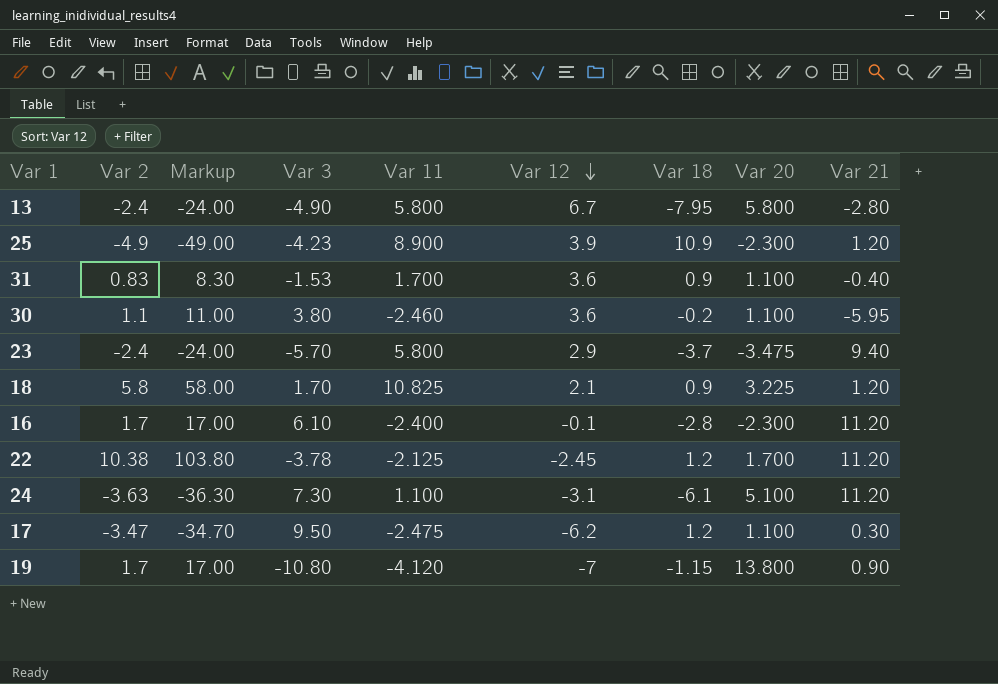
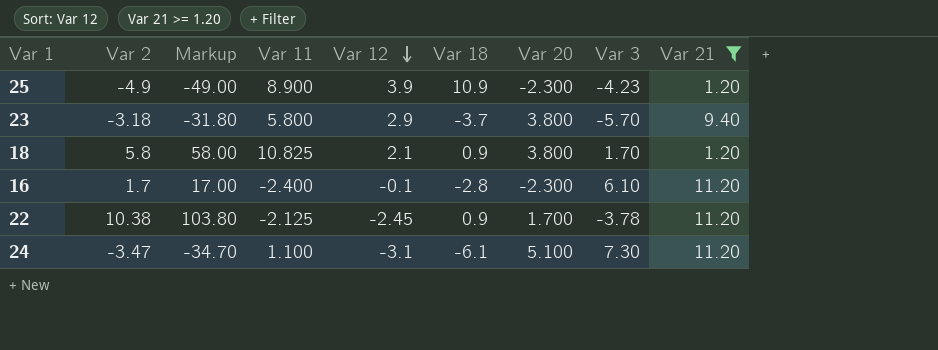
filter: none -> Var 21 >= 1.20
column Var 3 | position: 4 -> 8
23 | Var 2: -2.4 -> -3.18
23 | Markup: -24.00 -> -31.80
23 | Var 20: -3.475 -> 3.800
18 | Var 20: 3.225 -> 3.800
22 | Var 18: 1.2 -> 0.9
24 | Var 2: -3.63 -> -3.47
24 | Markup: -36.30 -> -34.70

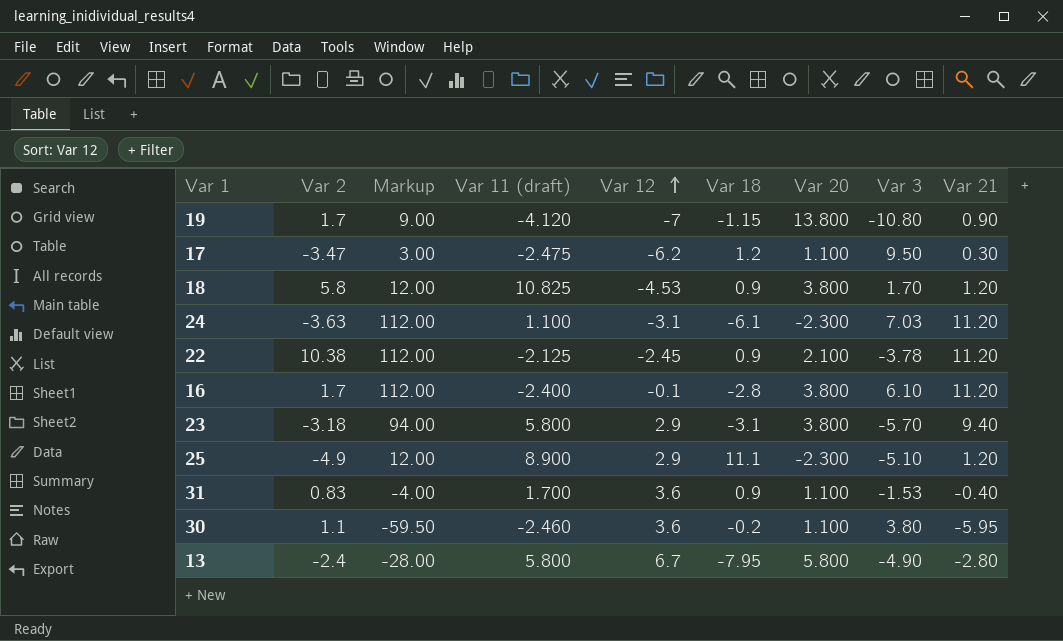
filter: Var 21 >= 1.20 -> none
row order: Var 12 descending -> Var 12 ascending
column Markup | formula: [Var 2] * 10 -> [Var 21] * 10
column name: Var 11 -> Var 11 (draft)
18 | Var 12: 2.1 -> -4.53
24 | Var 2: -3.47 -> -3.63
24 | Var 20: 5.100 -> -2.300
24 | Var 3: 7.30 -> 7.03
22 | Var 20: 1.700 -> 2.100
16 | Var 20: -2.300 -> 3.800
23 | Var 18: -3.7 -> -3.1
25 | Var 12: 3.9 -> 2.9
25 | Var 18: 10.9 -> 11.1
25 | Var 3: -4.23 -> -5.10

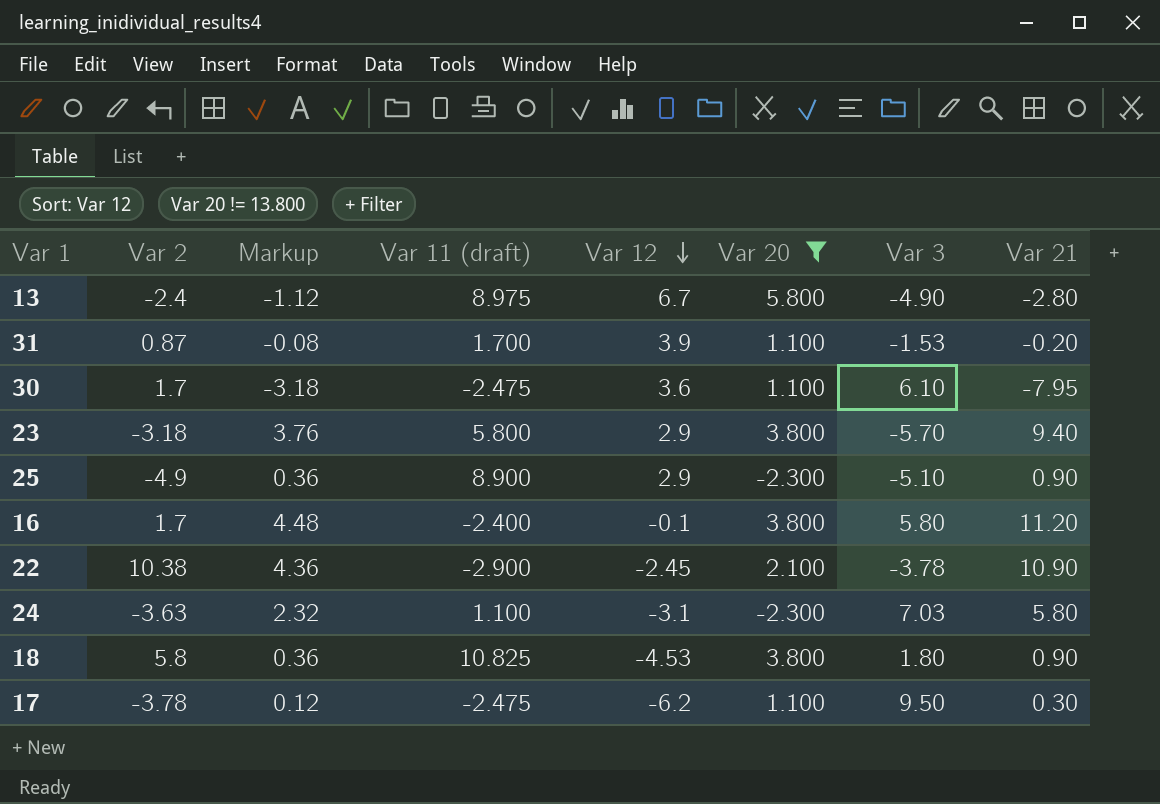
filter: none -> Var 20 != 13.800
row order: Var 12 ascending -> Var 12 descending
column Var 18 | position: 6 -> none
column Markup | formula: [Var 21] * 10 -> [Var 21] * 0.4
13 | Var 11 (draft): 5.800 -> 8.975
31 | Var 2: 0.83 -> 0.87
31 | Var 12: 3.6 -> 3.9
31 | Var 21: -0.40 -> -0.20
30 | Var 2: 1.1 -> 1.7
30 | Var 11 (draft): -2.460 -> -2.475
30 | Var 3: 3.80 -> 6.10
30 | Var 21: -5.95 -> -7.95
25 | Var 21: 1.20 -> 0.90
16 | Var 3: 6.10 -> 5.80
22 | Var 11 (draft): -2.125 -> -2.900
22 | Var 21: 11.20 -> 10.90
24 | Var 21: 11.20 -> 5.80
18 | Var 3: 1.70 -> 1.80
18 | Var 21: 1.20 -> 0.90
17 | Var 2: -3.47 -> -3.78

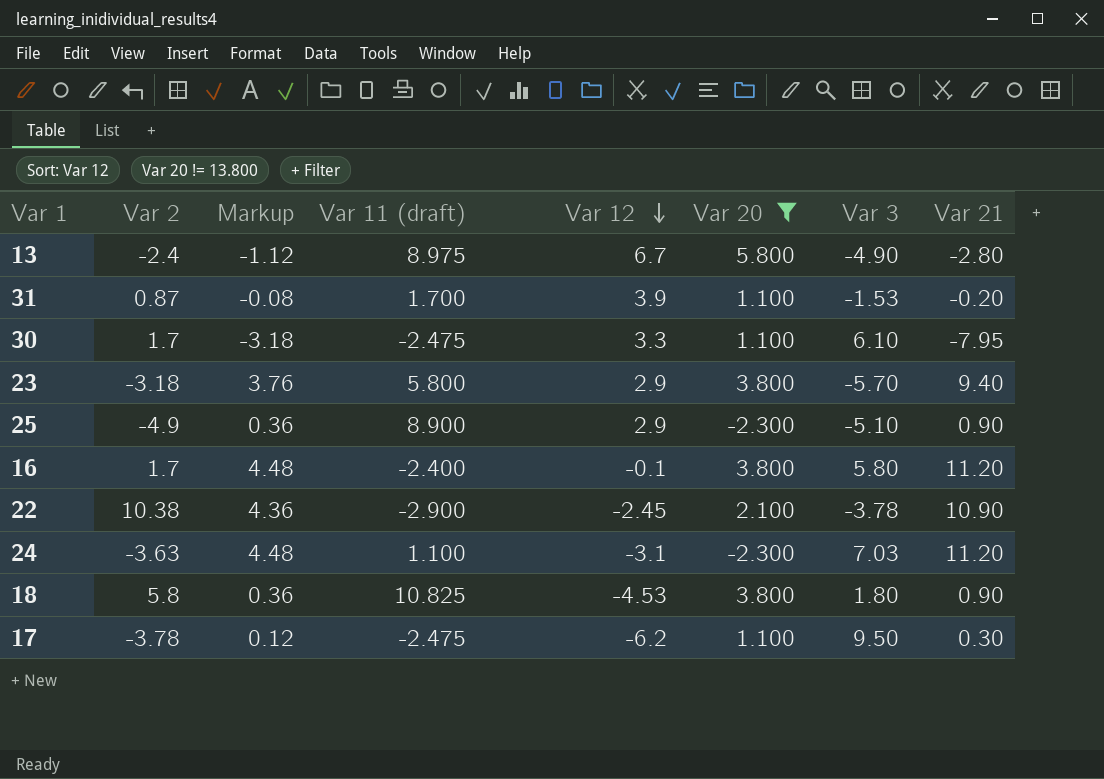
30 | Var 12: 3.6 -> 3.3
24 | Markup: 2.32 -> 4.48
24 | Var 21: 5.80 -> 11.20

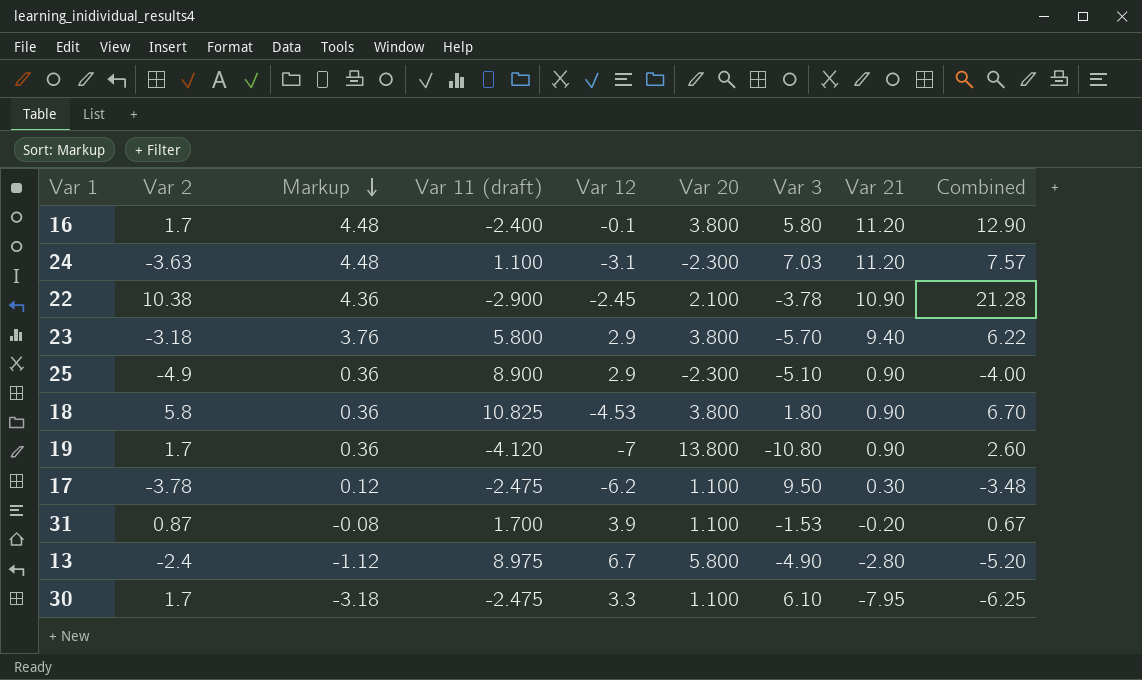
filter: Var 20 != 13.800 -> none
row order: Var 12 descending -> Markup descending
column Combined | formula: none -> [Var 2] + [Var 21]

